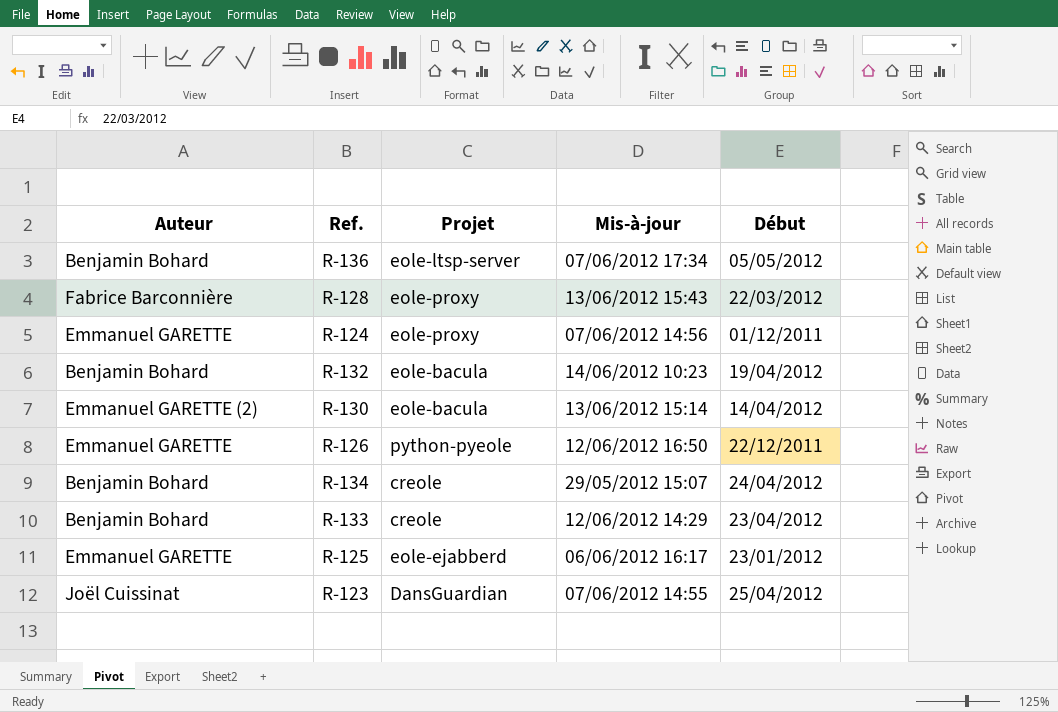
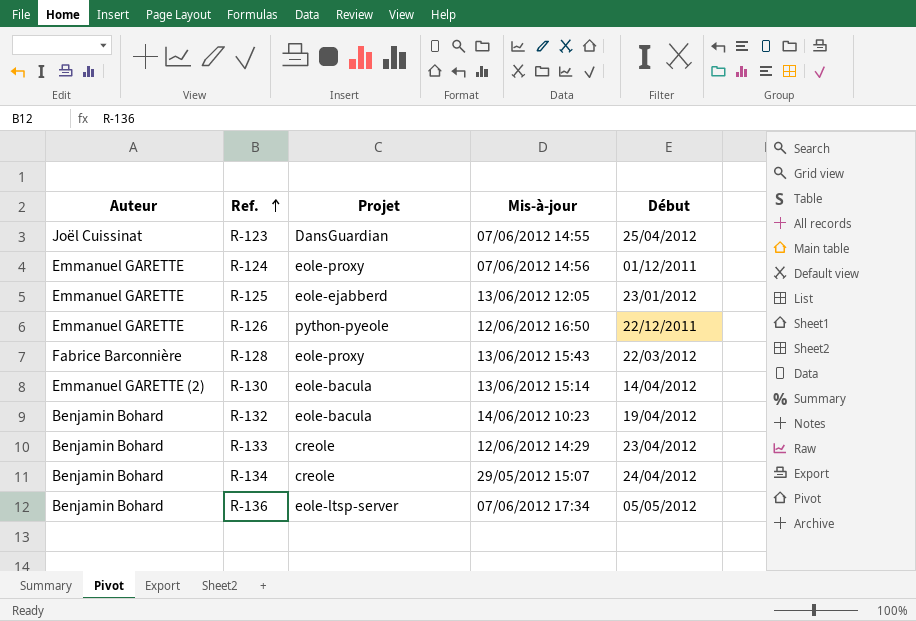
row order: none -> Ref. ascending
R-125 | Mis-à-jour: 06/06/2012 16:17 -> 13/06/2012 12:05

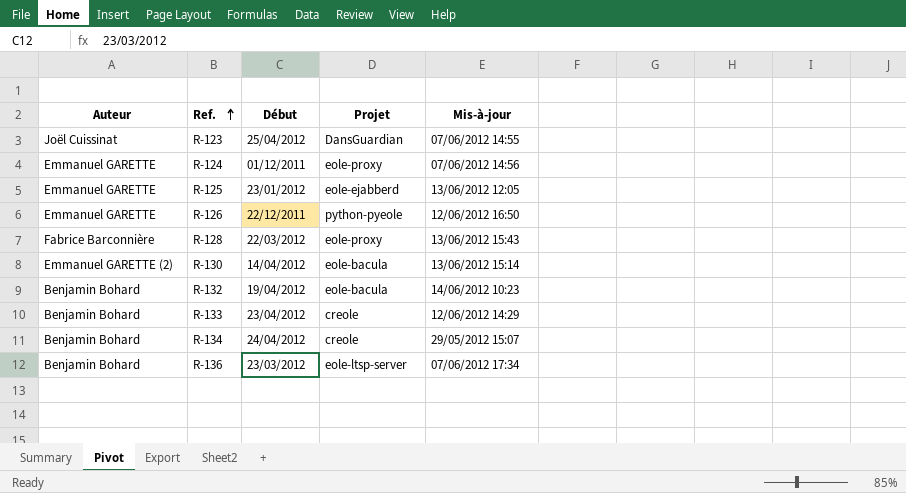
column Début | position: 5 -> 3
R-136 | Début: 05/05/2012 -> 23/03/2012

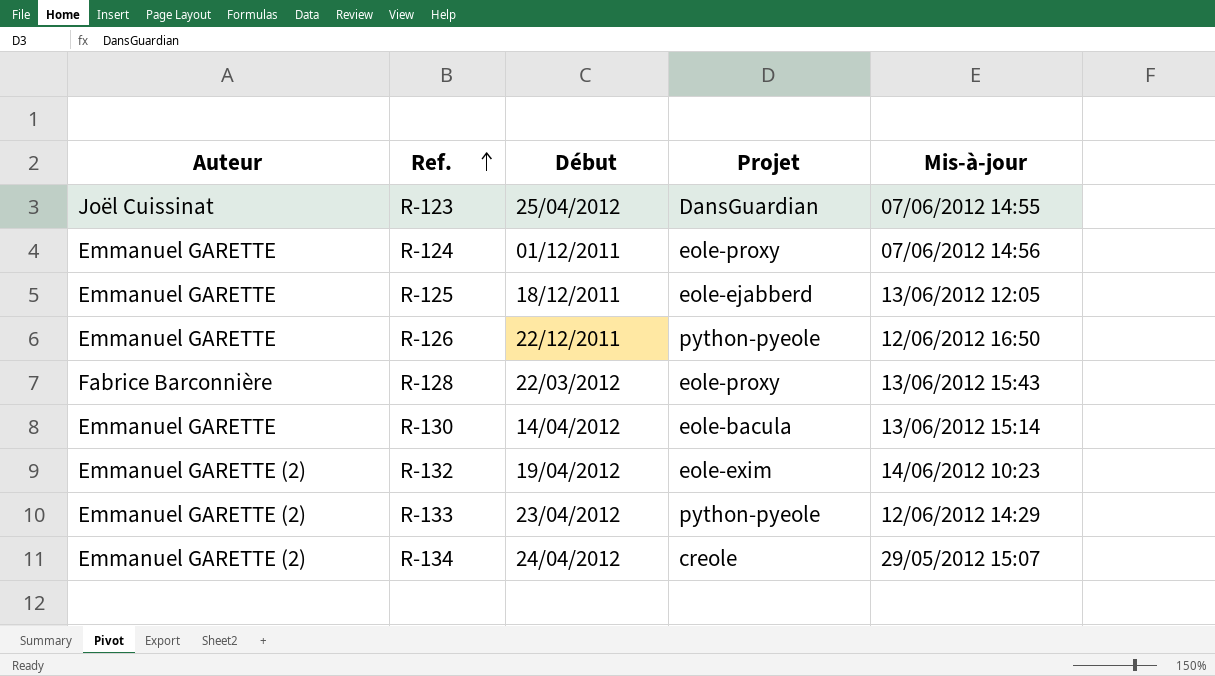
row R-136: Benjamin Bohard | 23/03/2012 | eole-ltsp-server | 07/06/2012 17:34 -> none
R-125 | Début: 23/01/2012 -> 18/12/2011
R-130 | Auteur: Emmanuel GARETTE (2) -> Emmanuel GARETTE
R-132 | Auteur: Benjamin Bohard -> Emmanuel GARETTE (2)
R-132 | Projet: eole-bacula -> eole-exim
R-133 | Auteur: Benjamin Bohard -> Emmanuel GARETTE (2)
R-133 | Projet: creole -> python-pyeole
R-134 | Auteur: Benjamin Bohard -> Emmanuel GARETTE (2)

